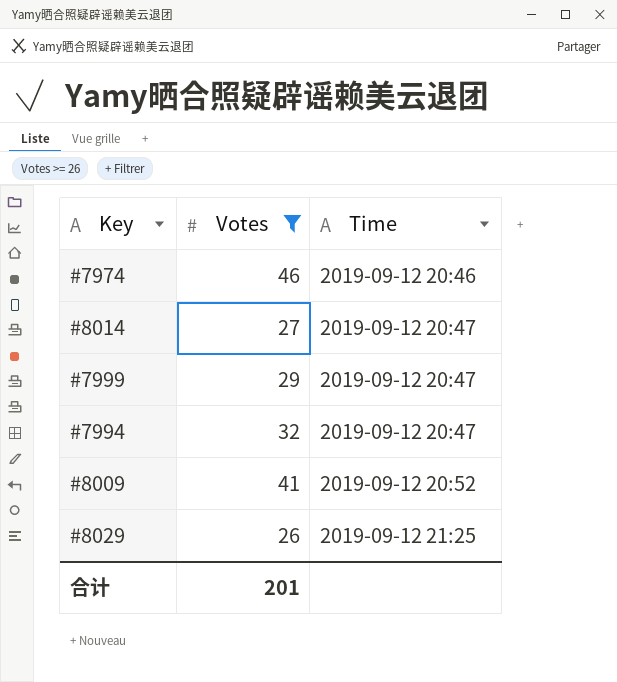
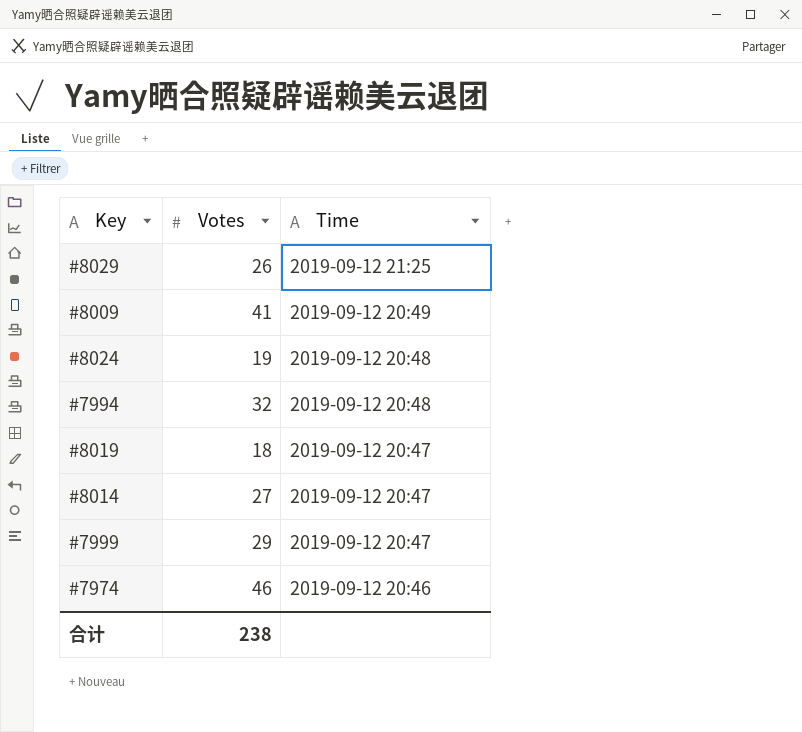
filter: Votes >= 26 -> none
row order: Time ascending -> Time descending
#8009 | Time: 2019-09-12 20:52 -> 2019-09-12 20:49
#7994 | Time: 2019-09-12 20:47 -> 2019-09-12 20:48
合计 | Votes: 201 -> 238

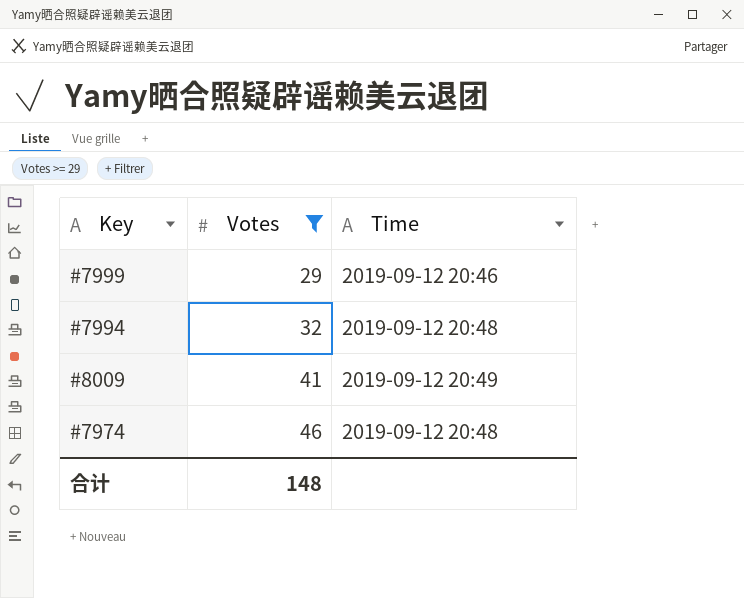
filter: none -> Votes >= 29
row order: Time descending -> Votes ascending
#7999 | Time: 2019-09-12 20:47 -> 2019-09-12 20:46
#7974 | Time: 2019-09-12 20:46 -> 2019-09-12 20:48
合计 | Votes: 238 -> 148

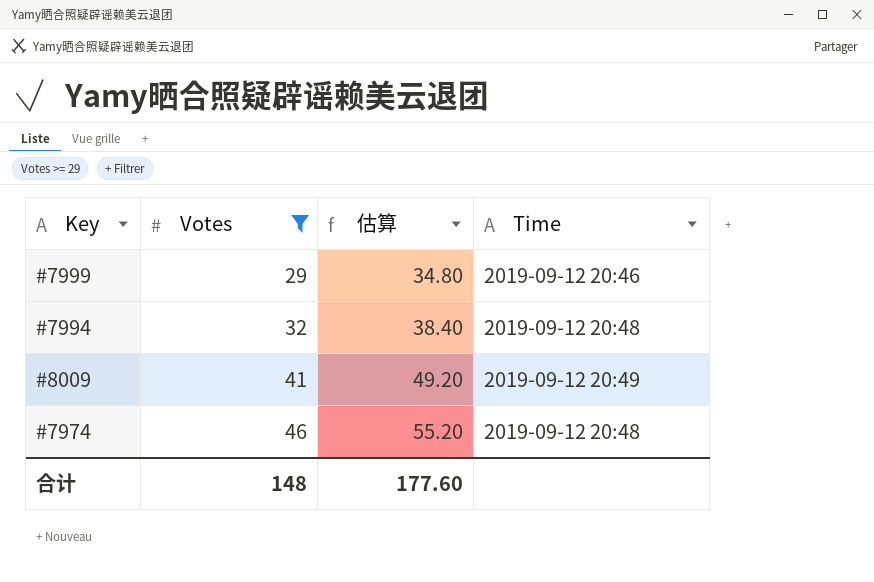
column 估算 | formula: none -> [Votes] * 1.2

